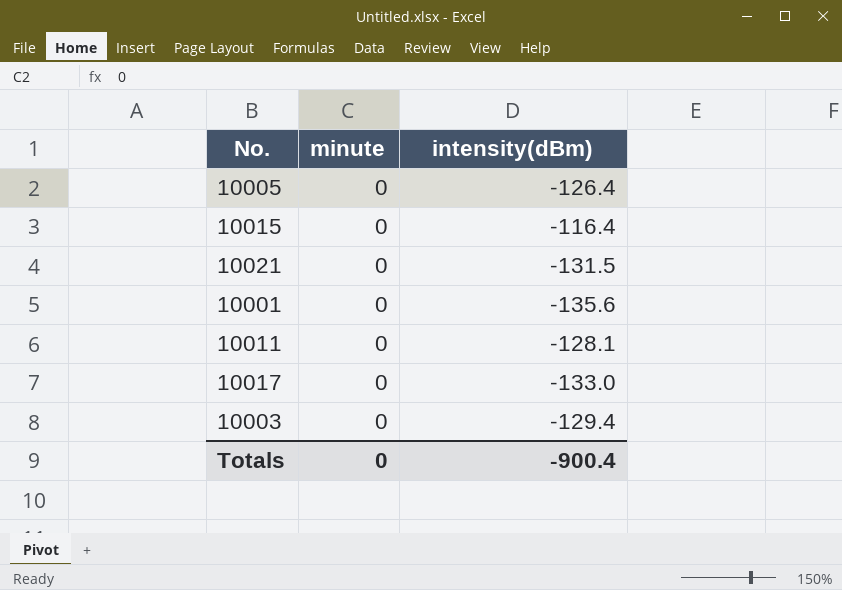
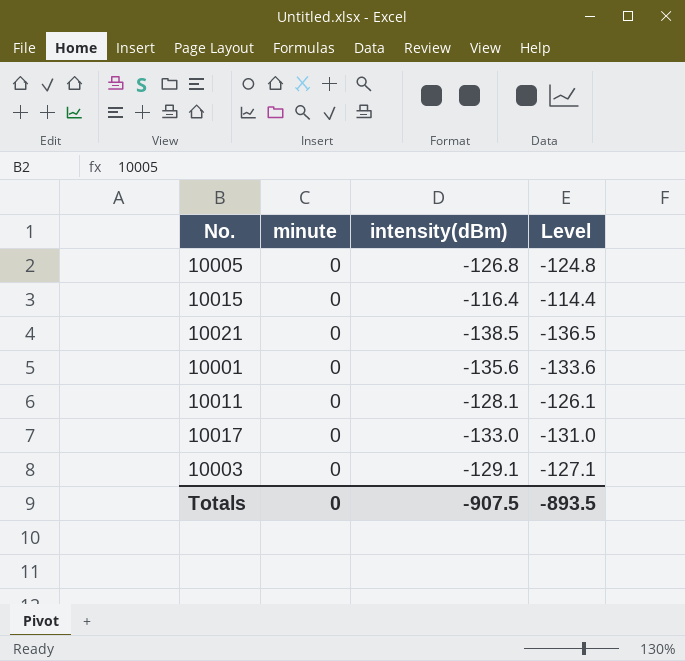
column Level | formula: none -> [intensity(dBm)] + 2
10005 | intensity(dBm): -126.4 -> -126.8
10021 | intensity(dBm): -131.5 -> -138.5
10003 | intensity(dBm): -129.4 -> -129.1
Totals | intensity(dBm): -900.4 -> -907.5

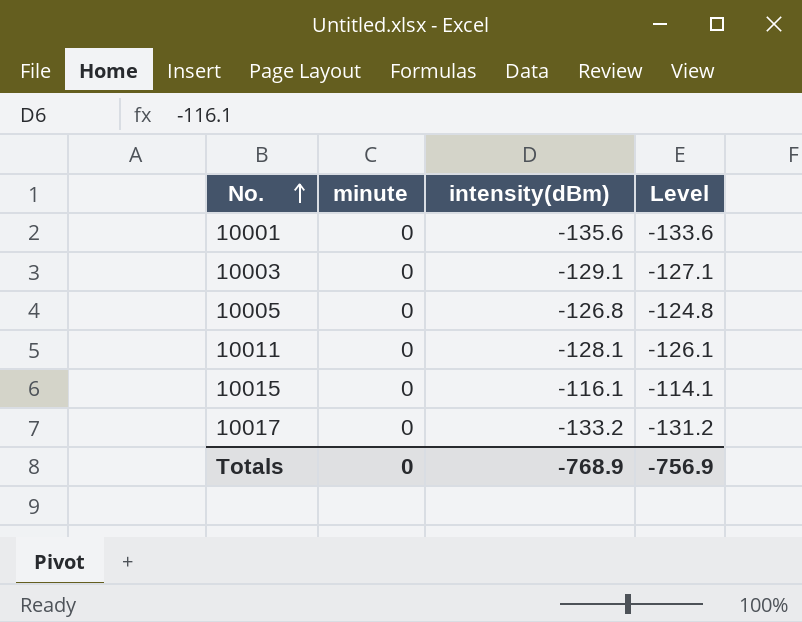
row order: none -> No. ascending
row 10021: 0 | -138.5 | -136.5 -> none
10015 | intensity(dBm): -116.4 -> -116.1
10015 | Level: -114.4 -> -114.1
10017 | intensity(dBm): -133.0 -> -133.2
10017 | Level: -131.0 -> -131.2
Totals | intensity(dBm): -907.5 -> -768.9
Totals | Level: -893.5 -> -756.9

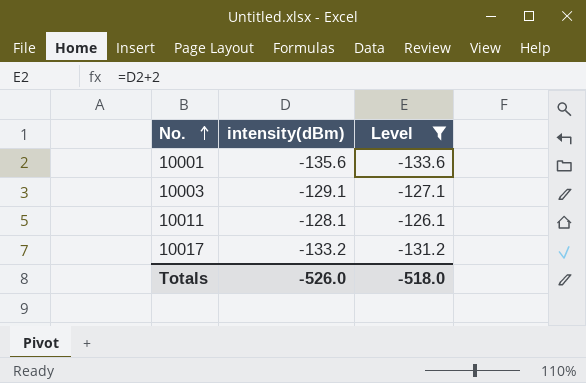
filter: none -> Level <= -126.1
column minute | position: 2 -> none
Totals | intensity(dBm): -768.9 -> -526.0
Totals | Level: -756.9 -> -518.0

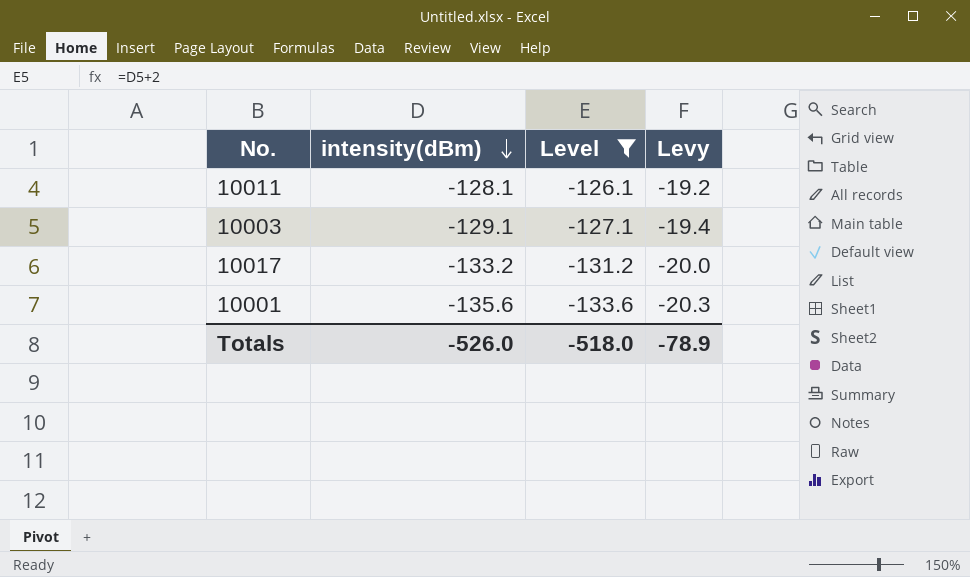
row order: No. ascending -> intensity(dBm) descending
column Levy | formula: none -> [intensity(dBm)] * 0.15

